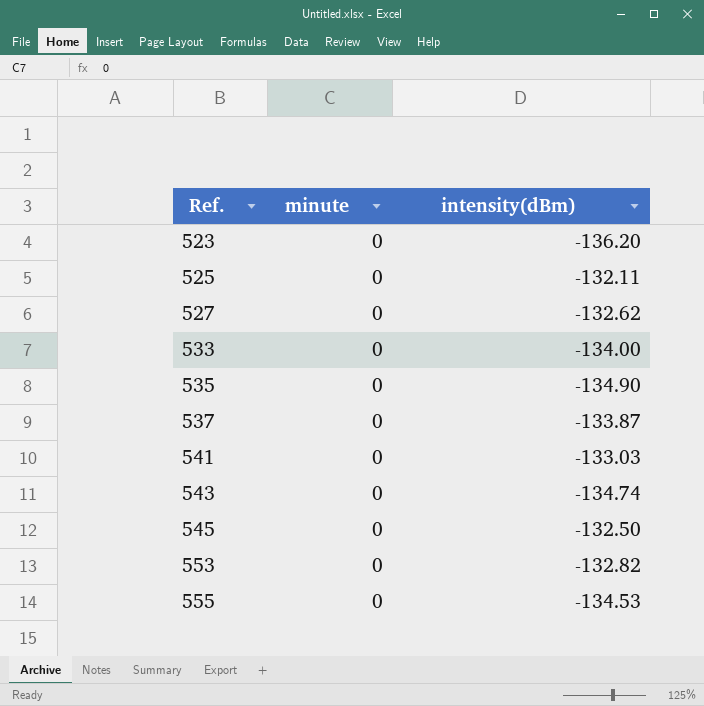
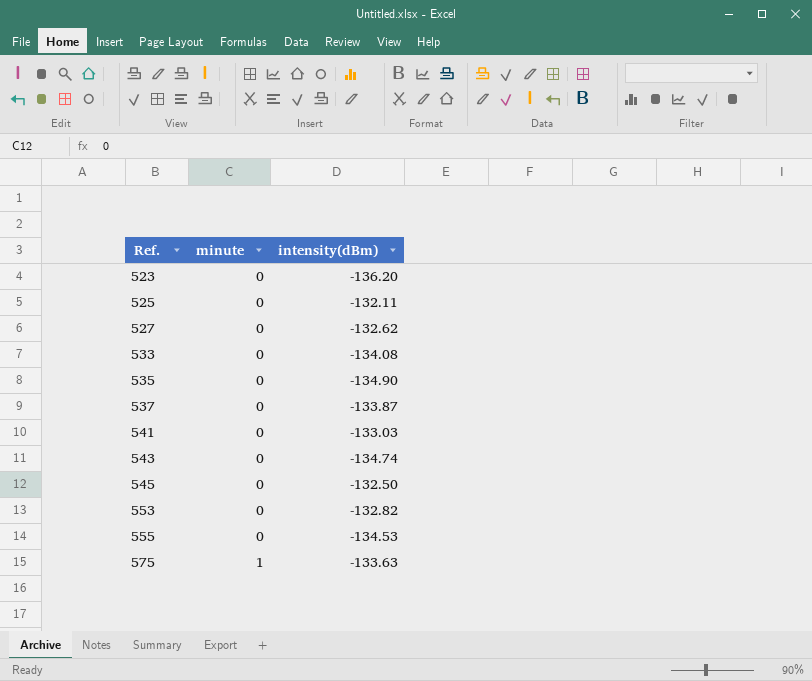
533 | intensity(dBm): -134.00 -> -134.08
row 575: none -> 1 | -133.63

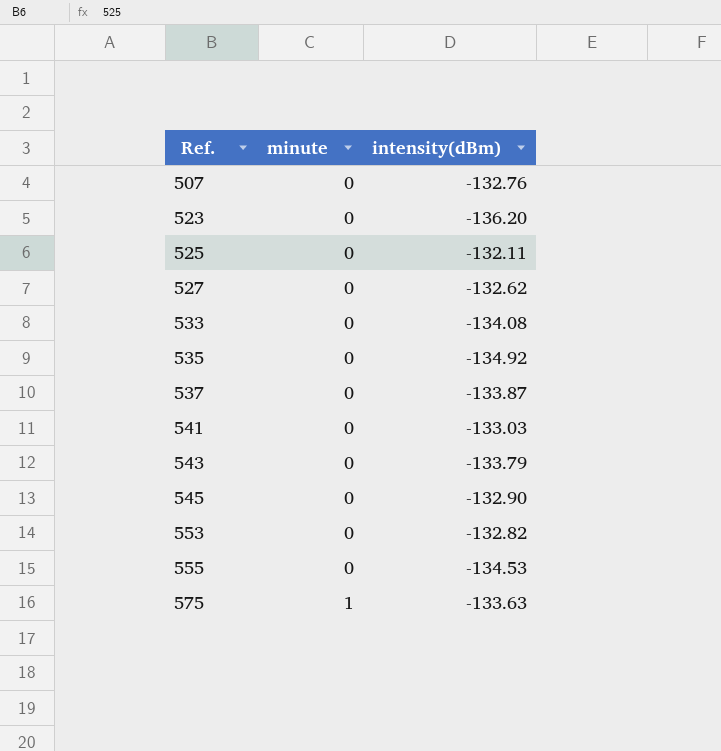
row 507: none -> 0 | -132.76
535 | intensity(dBm): -134.90 -> -134.92
543 | intensity(dBm): -134.74 -> -133.79
545 | intensity(dBm): -132.50 -> -132.90

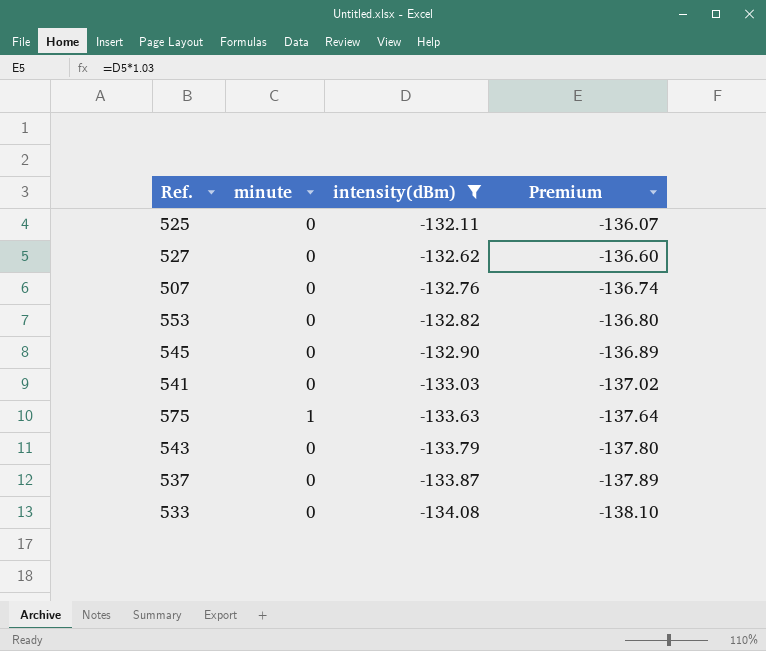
filter: none -> intensity(dBm) >= -134.08
row order: Ref. ascending -> intensity(dBm) descending
column Premium | formula: none -> [intensity(dBm)] * 1.03

